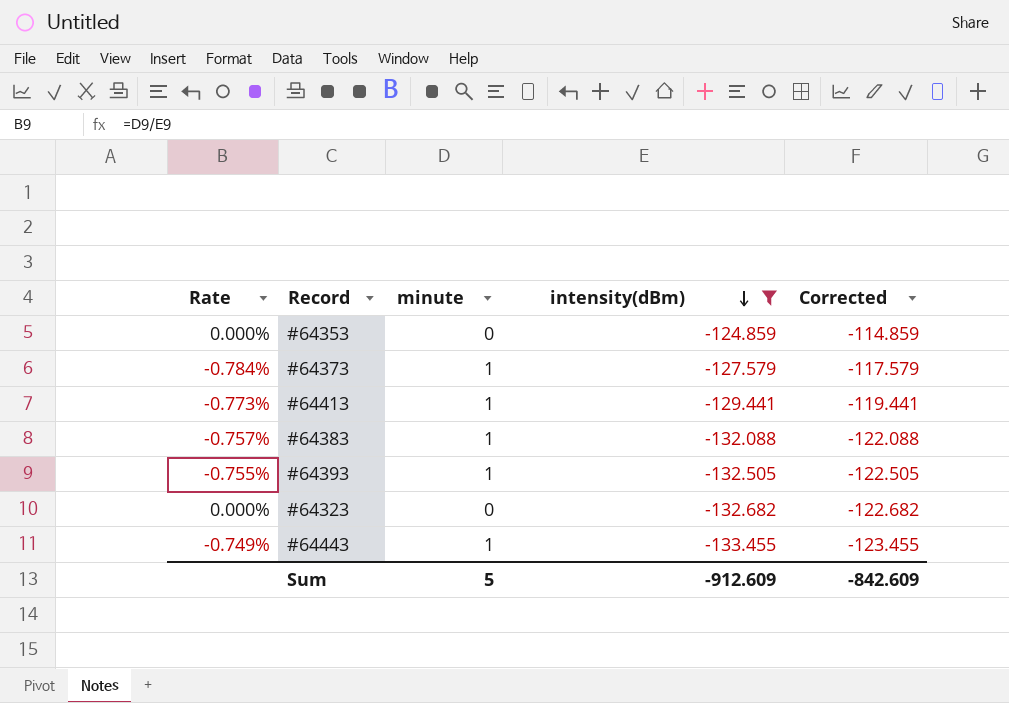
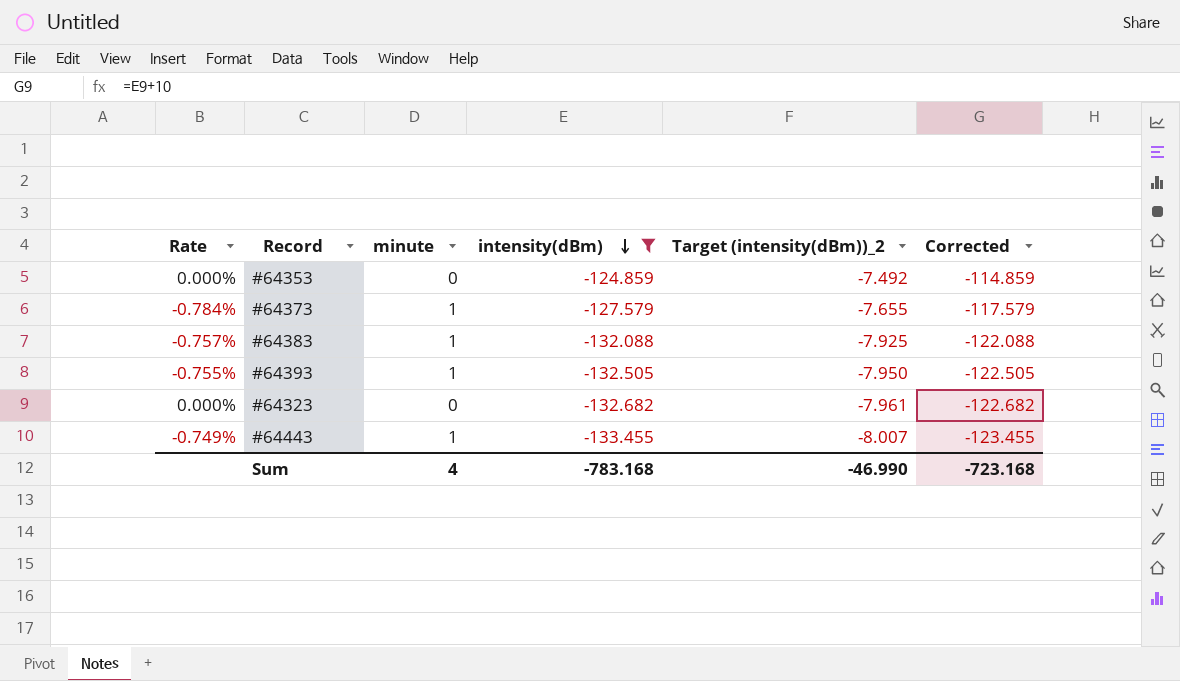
column Target (intensity(dBm))_2 | formula: none -> [intensity(dBm)] * 0.06
row #64413: -0.773% | 1 | -129.441 | -119.441 -> none
Sum | minute: 5 -> 4
Sum | intensity(dBm): -912.609 -> -783.168
Sum | Corrected: -842.609 -> -723.168

